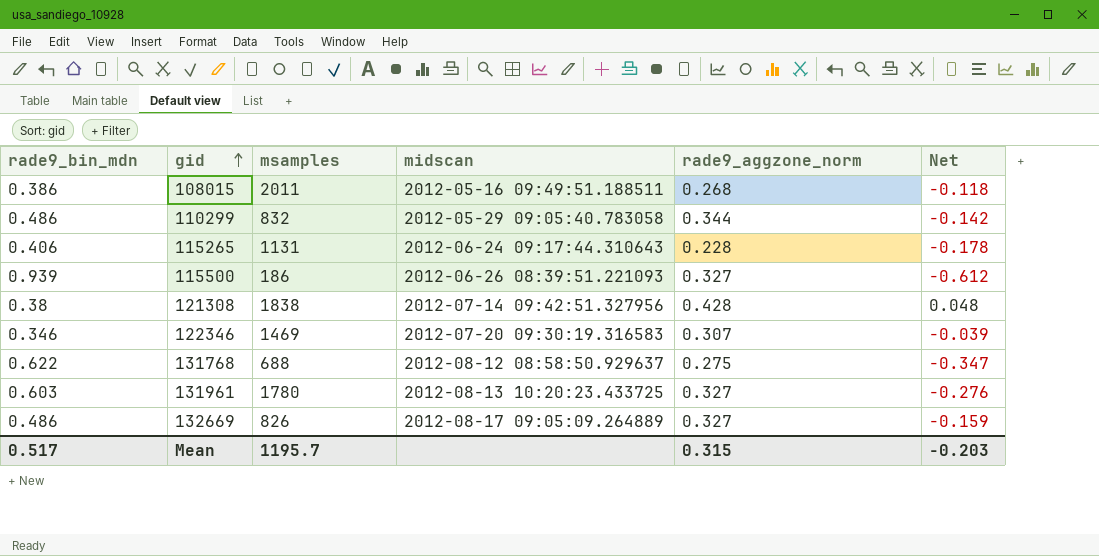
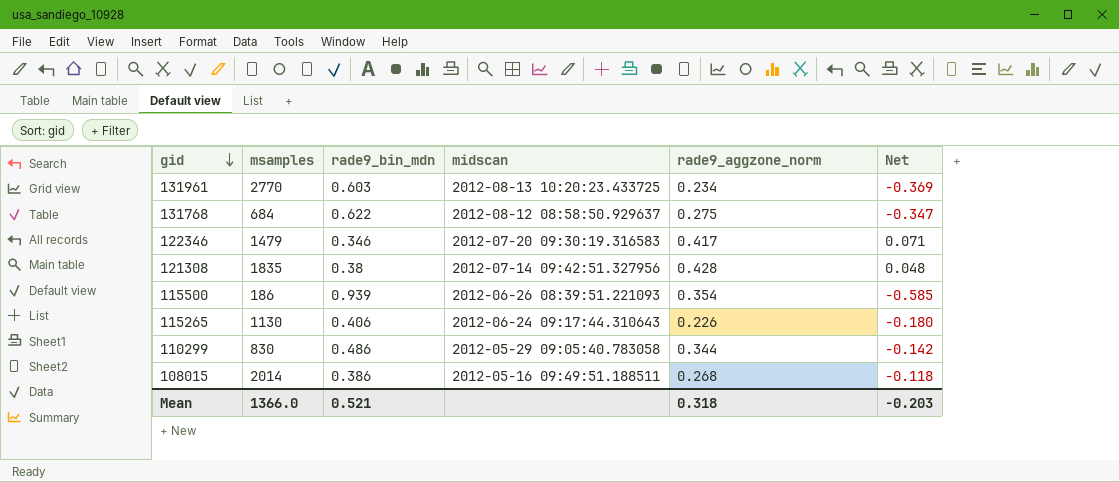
row order: gid ascending -> gid descending
column rade9_bin_mdn | position: 1 -> 3
row 132669: 0.486 | 826 | 2012-08-17 09:05:09.264889 | 0.327 | -0.159 -> none
131961 | msamples: 1780 -> 2770
131961 | rade9_aggzone_norm: 0.327 -> 0.234
131961 | Net: -0.276 -> -0.369
131768 | msamples: 688 -> 684
122346 | msamples: 1469 -> 1479
122346 | rade9_aggzone_norm: 0.307 -> 0.417
122346 | Net: -0.039 -> 0.071
121308 | msamples: 1838 -> 1835
115500 | rade9_aggzone_norm: 0.327 -> 0.354
115500 | Net: -0.612 -> -0.585
115265 | msamples: 1131 -> 1130
115265 | rade9_aggzone_norm: 0.228 -> 0.226
115265 | Net: -0.178 -> -0.180
110299 | msamples: 832 -> 830
108015 | msamples: 2011 -> 2014
Mean | msamples: 1195.7 -> 1366.0
Mean | rade9_bin_mdn: 0.517 -> 0.521
Mean | rade9_aggzone_norm: 0.315 -> 0.318

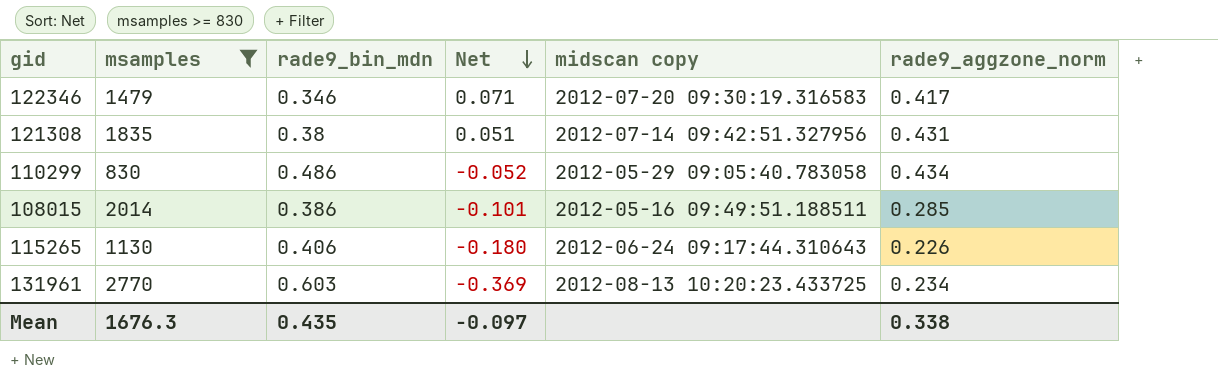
filter: none -> msamples >= 830
row order: gid descending -> Net descending
column Net | position: 6 -> 4
column name: midscan -> midscan copy
121308 | Net: 0.048 -> 0.051
121308 | rade9_aggzone_norm: 0.428 -> 0.431
110299 | Net: -0.142 -> -0.052
110299 | rade9_aggzone_norm: 0.344 -> 0.434
108015 | Net: -0.118 -> -0.101
108015 | rade9_aggzone_norm: 0.268 -> 0.285
Mean | msamples: 1366.0 -> 1676.3
Mean | rade9_bin_mdn: 0.521 -> 0.435
Mean | Net: -0.203 -> -0.097
Mean | rade9_aggzone_norm: 0.318 -> 0.338

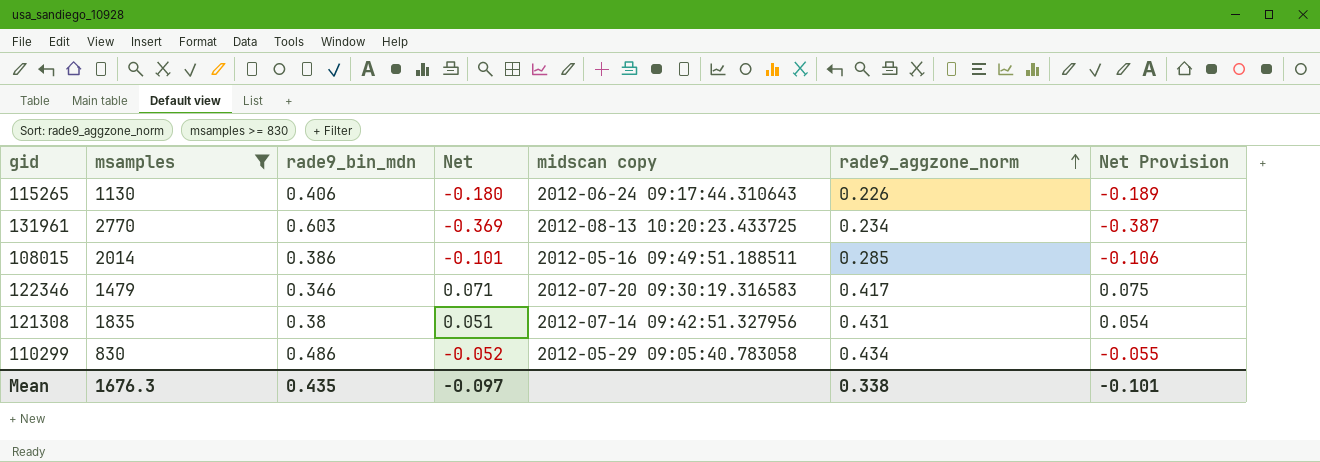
row order: Net descending -> rade9_aggzone_norm ascending
column Net Provision | formula: none -> [Net] * 1.05

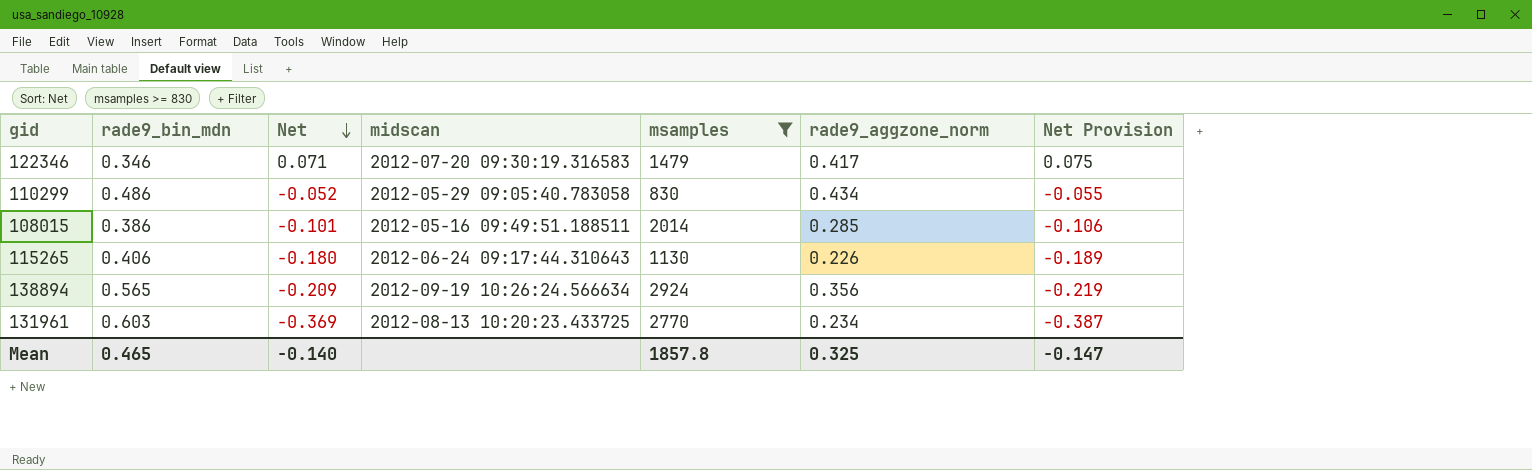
row order: rade9_aggzone_norm ascending -> Net descending
column name: midscan copy -> midscan
column msamples | position: 2 -> 5
row 121308: 1835 | 0.38 | 0.051 | 2012-07-14 09:42:51.327956 | 0.431 | 0.054 -> none
row 138894: none -> 0.565 | -0.209 | 2012-09-19 10:26:24.566634 | 2924 | 0.356 | -0.219
Mean | rade9_bin_mdn: 0.435 -> 0.465
Mean | Net: -0.097 -> -0.140
Mean | msamples: 1676.3 -> 1857.8
Mean | rade9_aggzone_norm: 0.338 -> 0.325
Mean | Net Provision: -0.101 -> -0.147

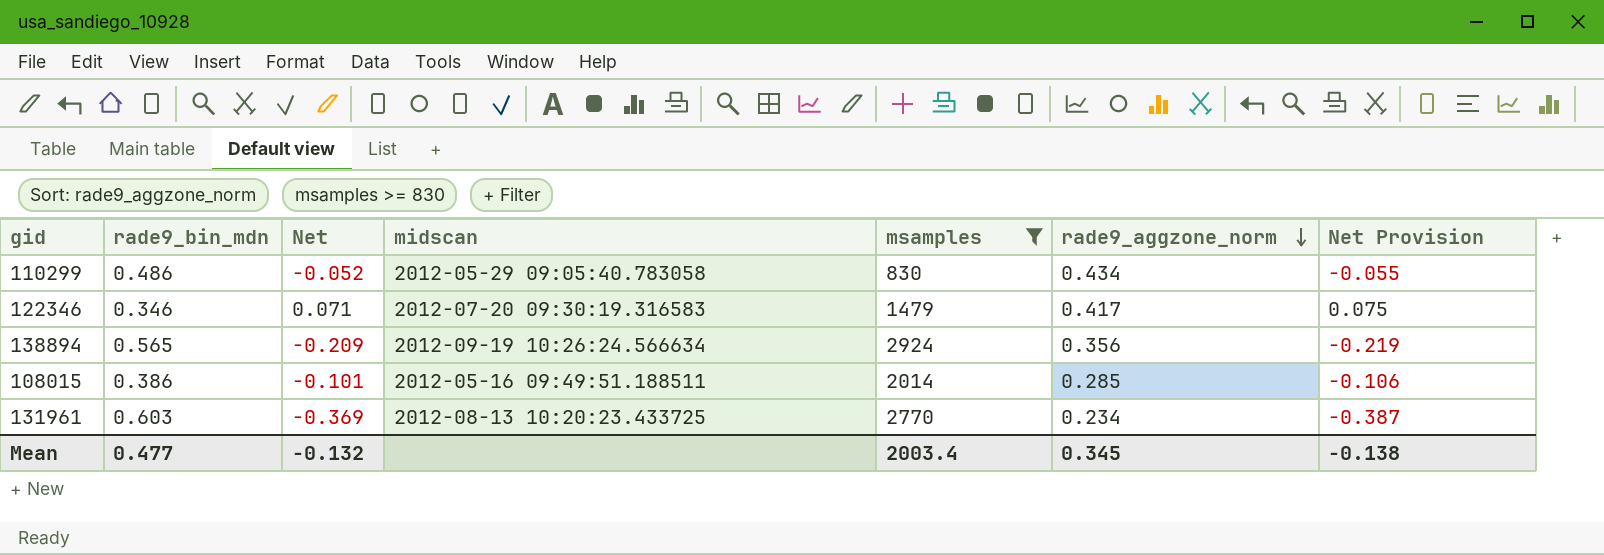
row order: Net descending -> rade9_aggzone_norm descending
row 115265: 0.406 | -0.180 | 2012-06-24 09:17:44.310643 | 1130 | 0.226 | -0.189 -> none
Mean | rade9_bin_mdn: 0.465 -> 0.477
Mean | Net: -0.140 -> -0.132
Mean | msamples: 1857.8 -> 2003.4
Mean | rade9_aggzone_norm: 0.325 -> 0.345
Mean | Net Provision: -0.147 -> -0.138

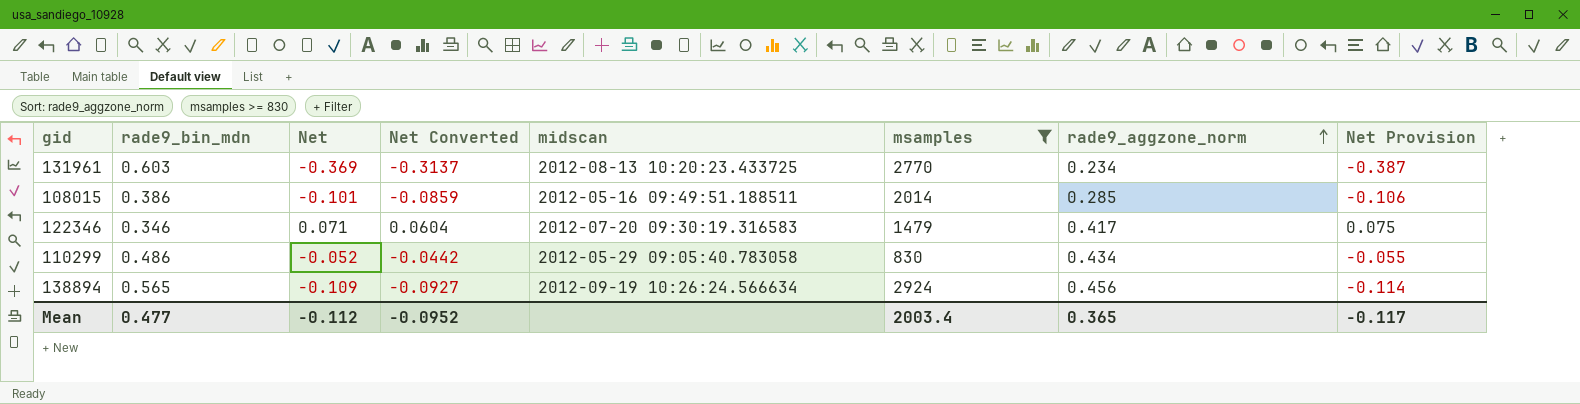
row order: rade9_aggzone_norm descending -> rade9_aggzone_norm ascending
column Net Converted | formula: none -> [Net] * 0.85
138894 | Net: -0.209 -> -0.109
138894 | rade9_aggzone_norm: 0.356 -> 0.456
138894 | Net Provision: -0.219 -> -0.114
Mean | Net: -0.132 -> -0.112
Mean | rade9_aggzone_norm: 0.345 -> 0.365
Mean | Net Provision: -0.138 -> -0.117

